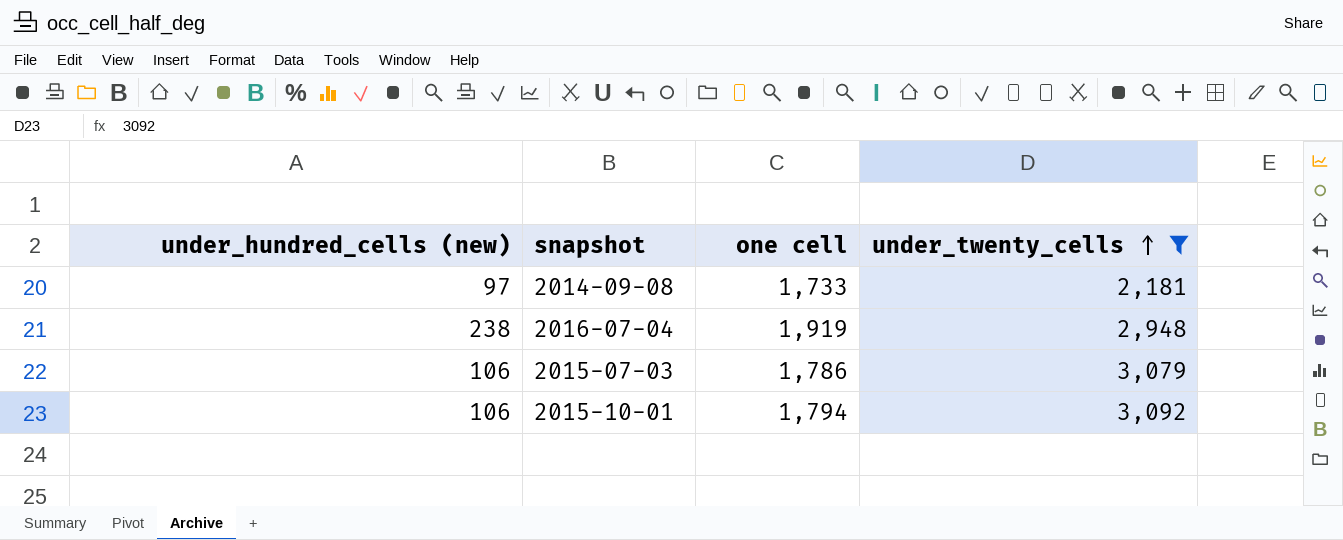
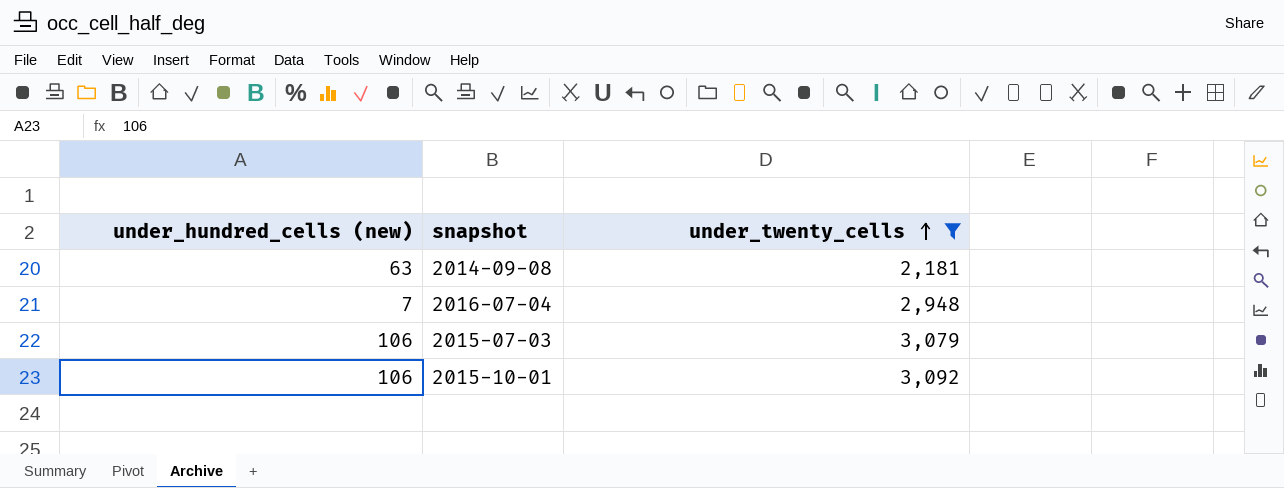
column one cell | position: 3 -> none
2014-09-08 | under_hundred_cells (new): 97 -> 63
2016-07-04 | under_hundred_cells (new): 238 -> 7

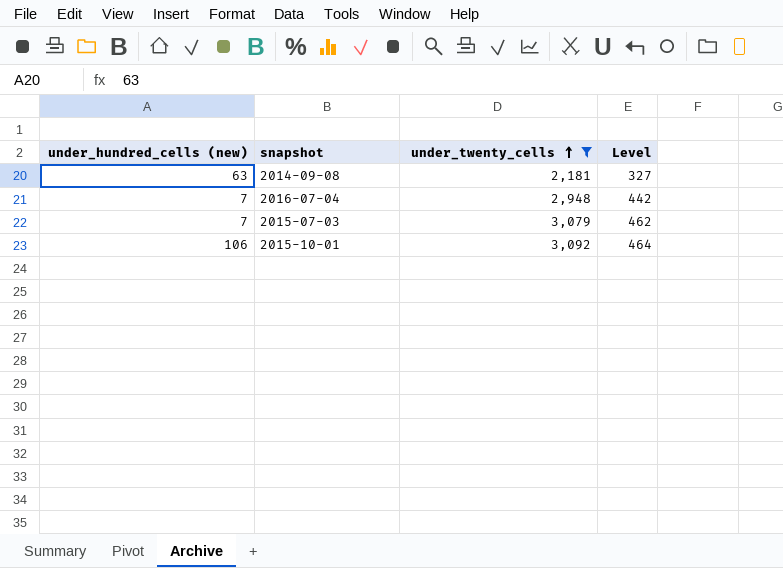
column Level | formula: none -> [under_twenty_cells] * 0.15
2015-07-03 | under_hundred_cells (new): 106 -> 7

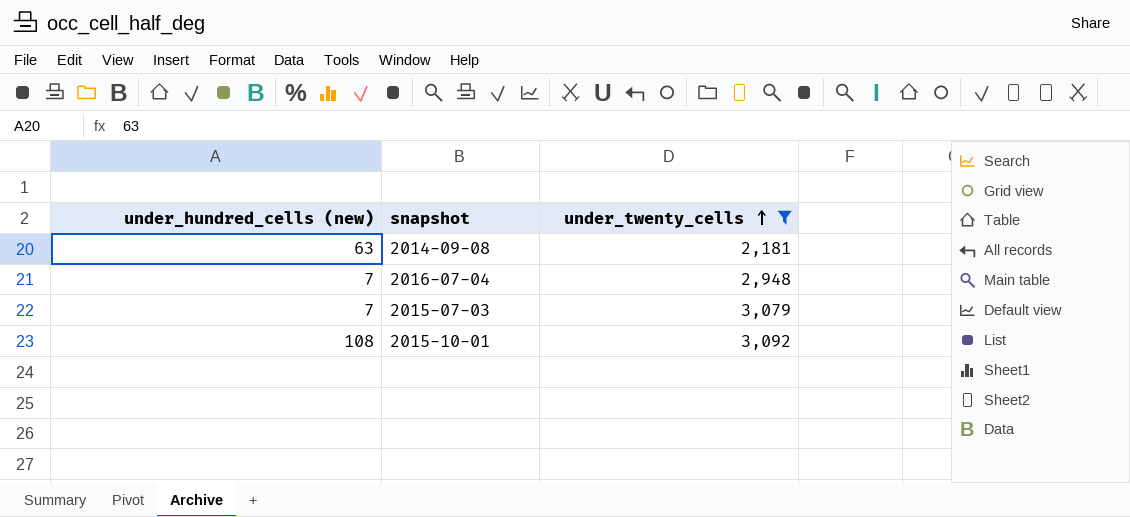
column Level | formula: [under_twenty_cells] * 0.15 -> none
2015-10-01 | under_hundred_cells (new): 106 -> 108

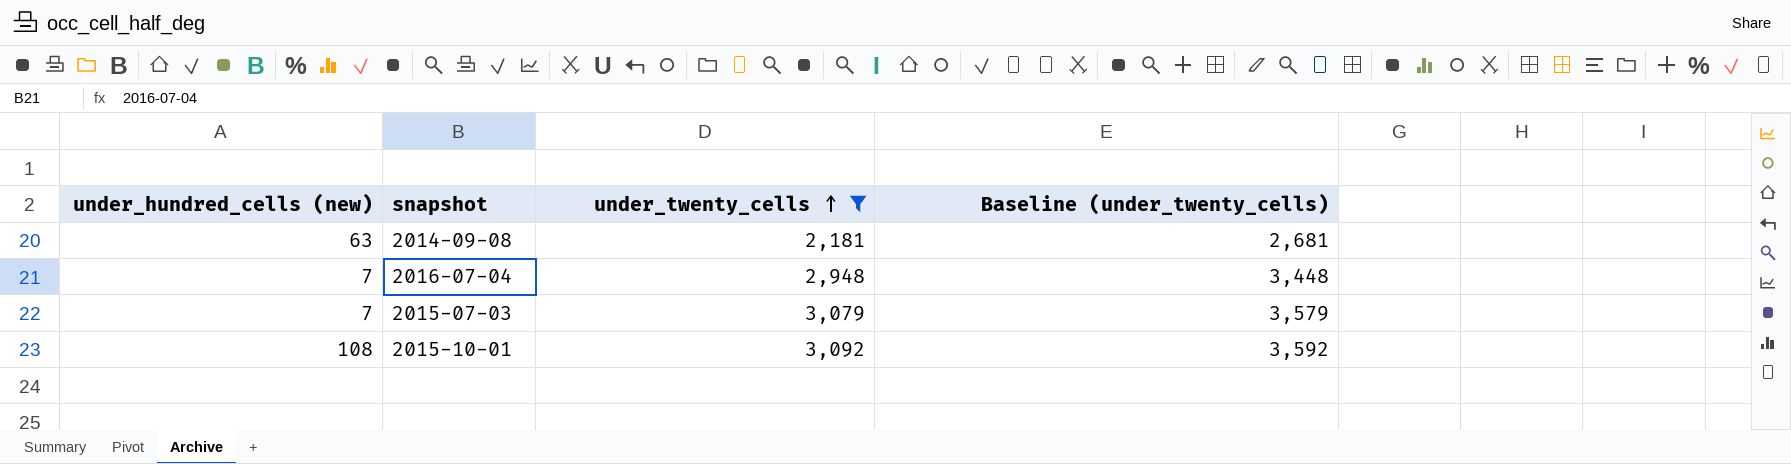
column Baseline (under_twenty_cells) | formula: none -> [under_twenty_cells] + 500

